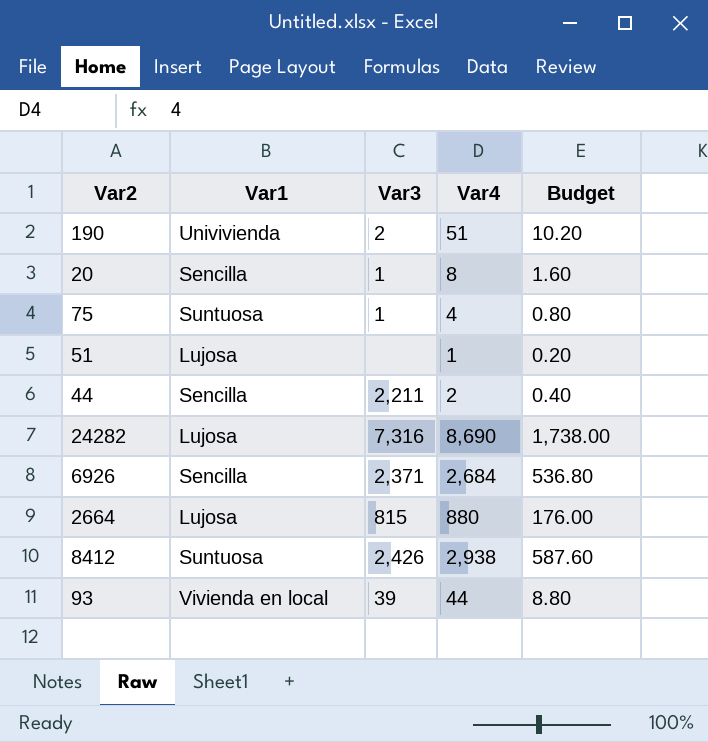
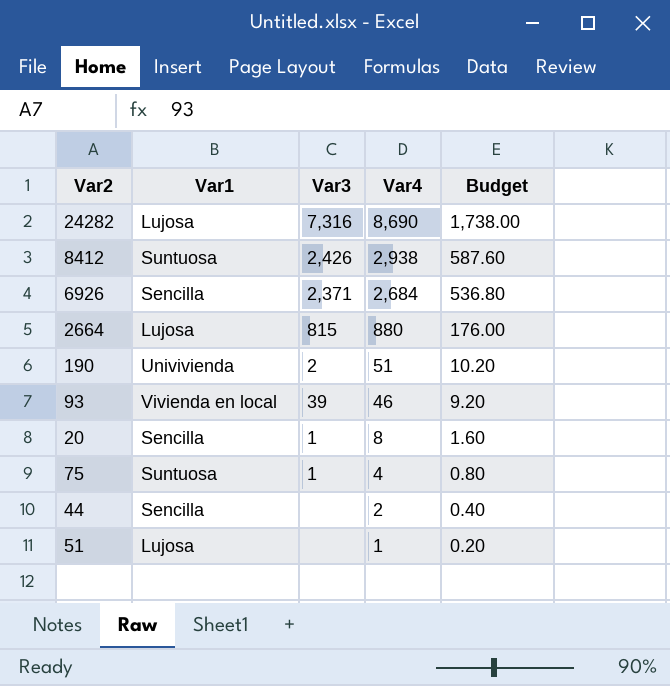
row order: none -> Var4 descending
93 | Var4: 44 -> 46
93 | Budget: 8.80 -> 9.20
44 | Var3: 2,211 -> none

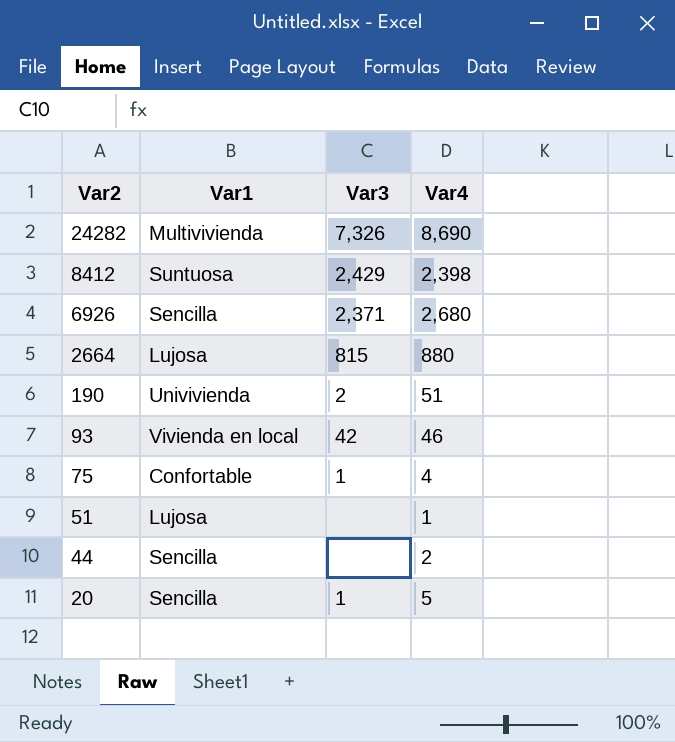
row order: Var4 descending -> Var2 descending
column Budget | formula: [Var4] * 0.2 -> none
24282 | Var1: Lujosa -> Multivivienda
24282 | Var3: 7,316 -> 7,326
8412 | Var3: 2,426 -> 2,429
8412 | Var4: 2,938 -> 2,398
6926 | Var4: 2,684 -> 2,680
93 | Var3: 39 -> 42
75 | Var1: Suntuosa -> Confortable
20 | Var4: 8 -> 5

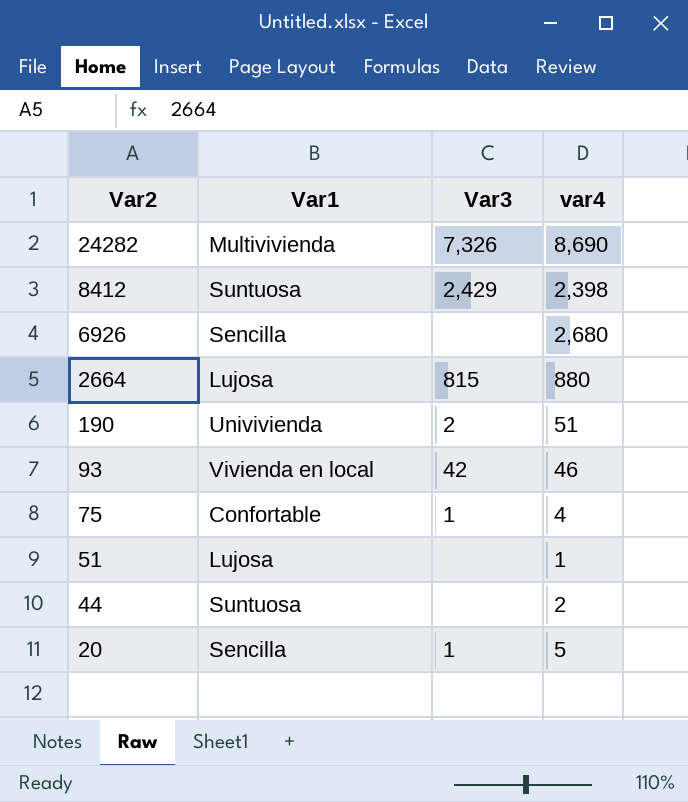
column name: Var4 -> var4
6926 | Var3: 2,371 -> none
44 | Var1: Sencilla -> Suntuosa

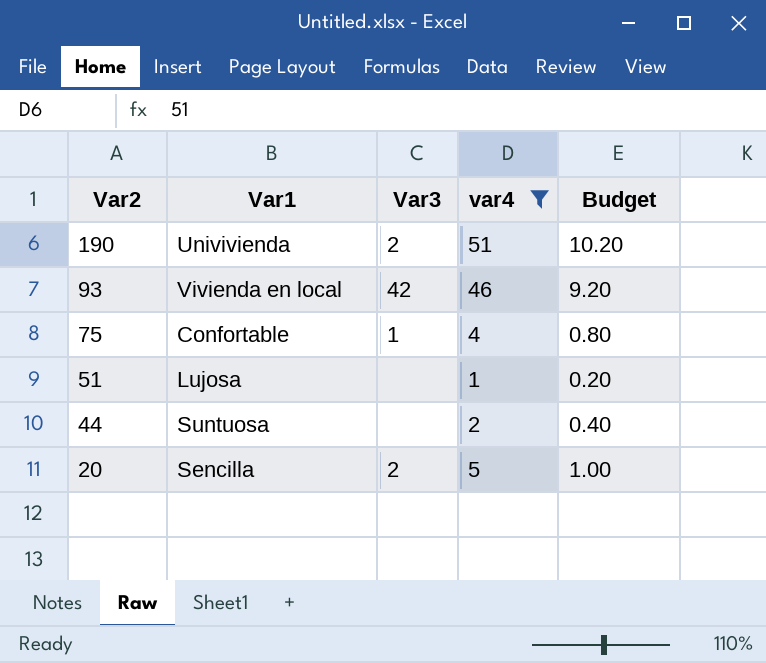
filter: none -> var4 <= 51
column Budget | formula: none -> [var4] * 0.2
20 | Var3: 1 -> 2

